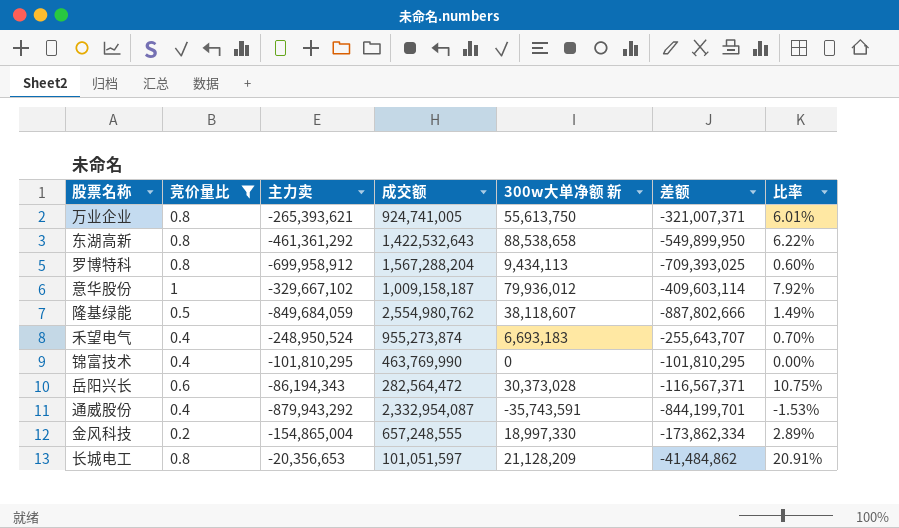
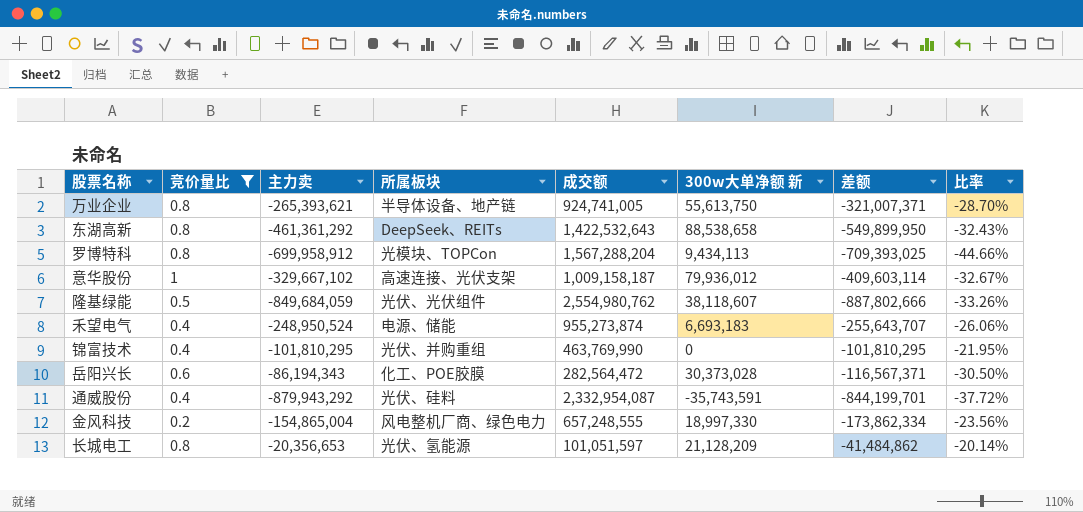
column 所属板块 | position: none -> 4
column 比率 | formula: [300w大单净额 新] / [成交额] -> [主力卖] / [成交额]

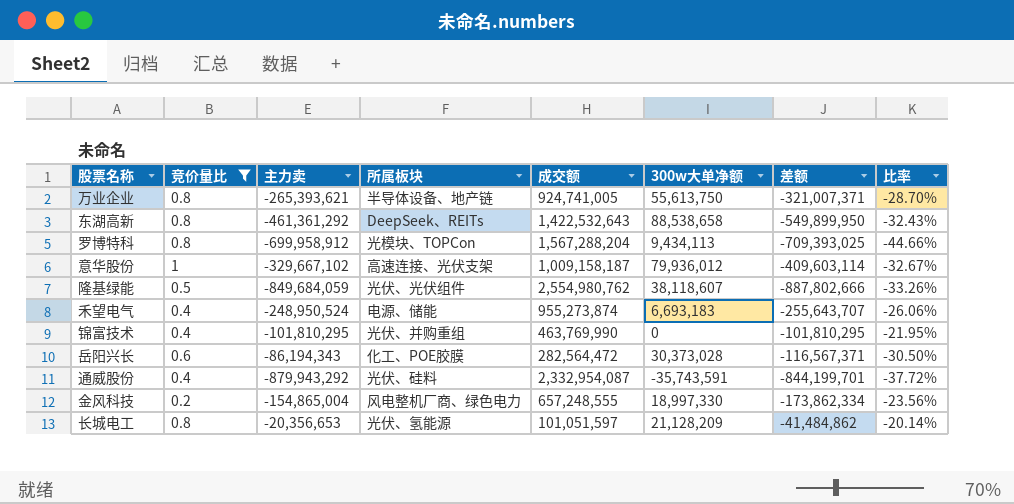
column name: 300w大单净额 新 -> 300w大单净额

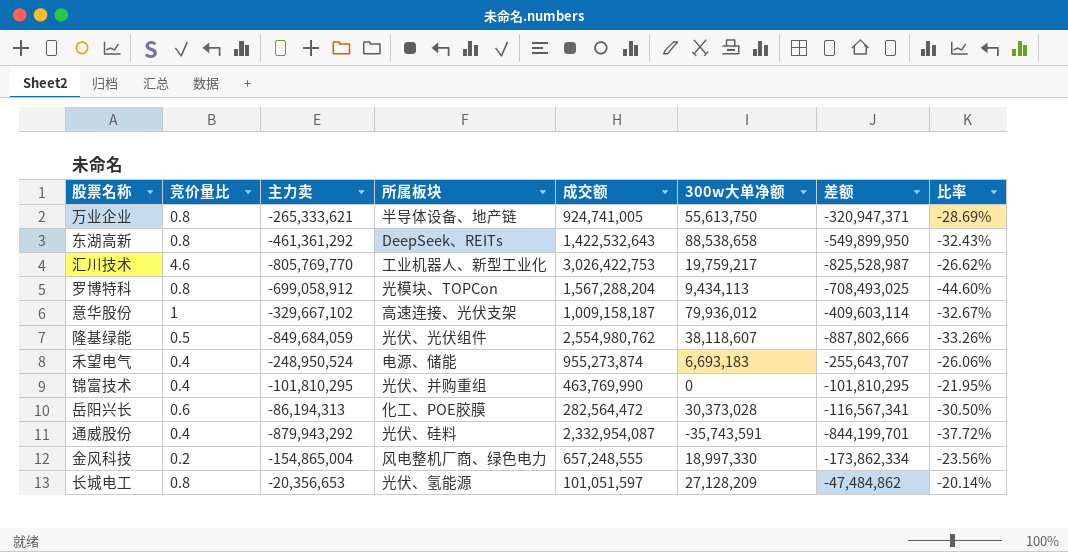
filter: 竞价量比 != 4.6 -> none
万业企业 | 主力卖: -265,393,621 -> -265,333,621
万业企业 | 差额: -321,007,371 -> -320,947,371
万业企业 | 比率: -28.70% -> -28.69%
罗博特科 | 主力卖: -699,958,912 -> -699,058,912
罗博特科 | 差额: -709,393,025 -> -708,493,025
罗博特科 | 比率: -44.66% -> -44.60%
岳阳兴长 | 主力卖: -86,194,343 -> -86,194,313
岳阳兴长 | 差额: -116,567,371 -> -116,567,341
长城电工 | 300w大单净额: 21,128,209 -> 27,128,209
长城电工 | 差额: -41,484,862 -> -47,484,862

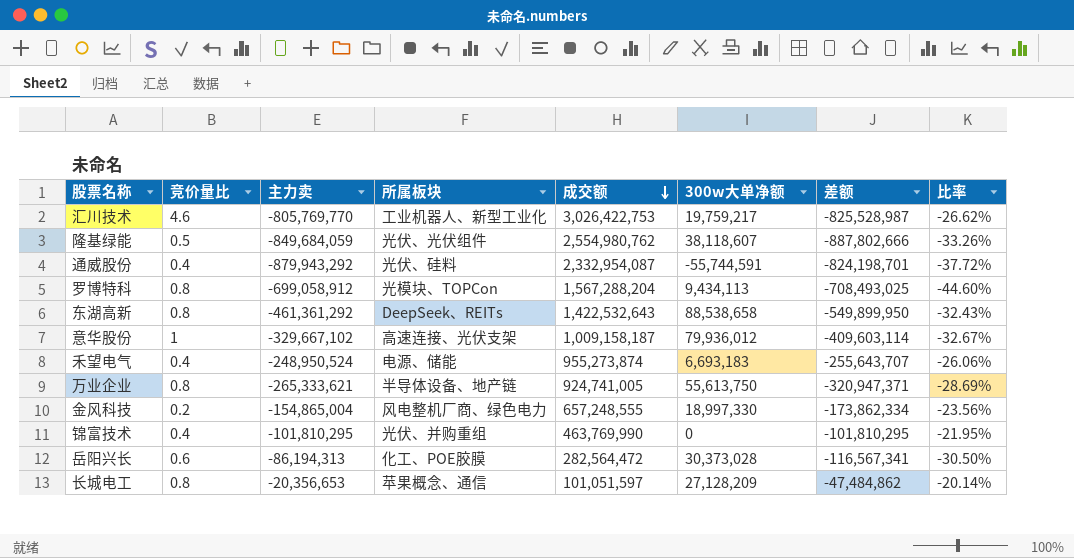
row order: none -> 成交额 descending
通威股份 | 300w大单净额: -35,743,591 -> -55,744,591
通威股份 | 差额: -844,199,701 -> -824,198,701
长城电工 | 所属板块: 光伏、氢能源 -> 苹果概念、通信

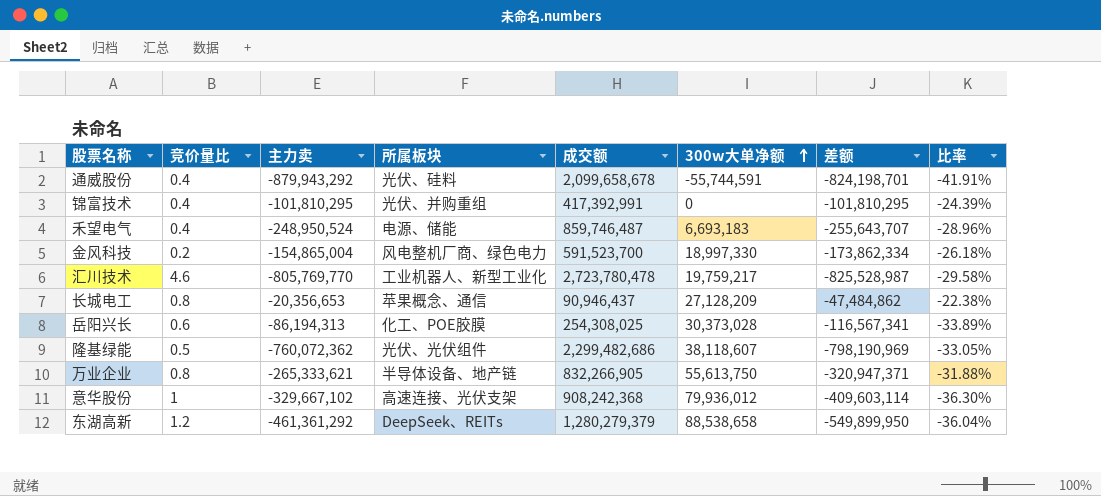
row order: 成交额 descending -> 300w大单净额 ascending
row 罗博特科: 0.8 | -699,058,912 | 光模块、TOPCon | 1,567,288,204 | 9,434,113 | -708,493,025 | -44.60% -> none
通威股份 | 成交额: 2,332,954,087 -> 2,099,658,678
通威股份 | 比率: -37.72% -> -41.91%
锦富技术 | 成交额: 463,769,990 -> 417,392,991
锦富技术 | 比率: -21.95% -> -24.39%
禾望电气 | 成交额: 955,273,874 -> 859,746,487
禾望电气 | 比率: -26.06% -> -28.96%
金风科技 | 成交额: 657,248,555 -> 591,523,700
金风科技 | 比率: -23.56% -> -26.18%
汇川技术 | 成交额: 3,026,422,753 -> 2,723,780,478
汇川技术 | 比率: -26.62% -> -29.58%
长城电工 | 成交额: 101,051,597 -> 90,946,437
长城电工 | 比率: -20.14% -> -22.38%
岳阳兴长 | 成交额: 282,564,472 -> 254,308,025
岳阳兴长 | 比率: -30.50% -> -33.89%
隆基绿能 | 主力卖: -849,684,059 -> -760,072,362
隆基绿能 | 成交额: 2,554,980,762 -> 2,299,482,686
隆基绿能 | 差额: -887,802,666 -> -798,190,969
隆基绿能 | 比率: -33.26% -> -33.05%
万业企业 | 成交额: 924,741,005 -> 832,266,905
万业企业 | 比率: -28.69% -> -31.88%
意华股份 | 成交额: 1,009,158,187 -> 908,242,368
意华股份 | 比率: -32.67% -> -36.30%
东湖高新 | 竞价量比: 0.8 -> 1.2
东湖高新 | 成交额: 1,422,532,643 -> 1,280,279,379
东湖高新 | 比率: -32.43% -> -36.04%

